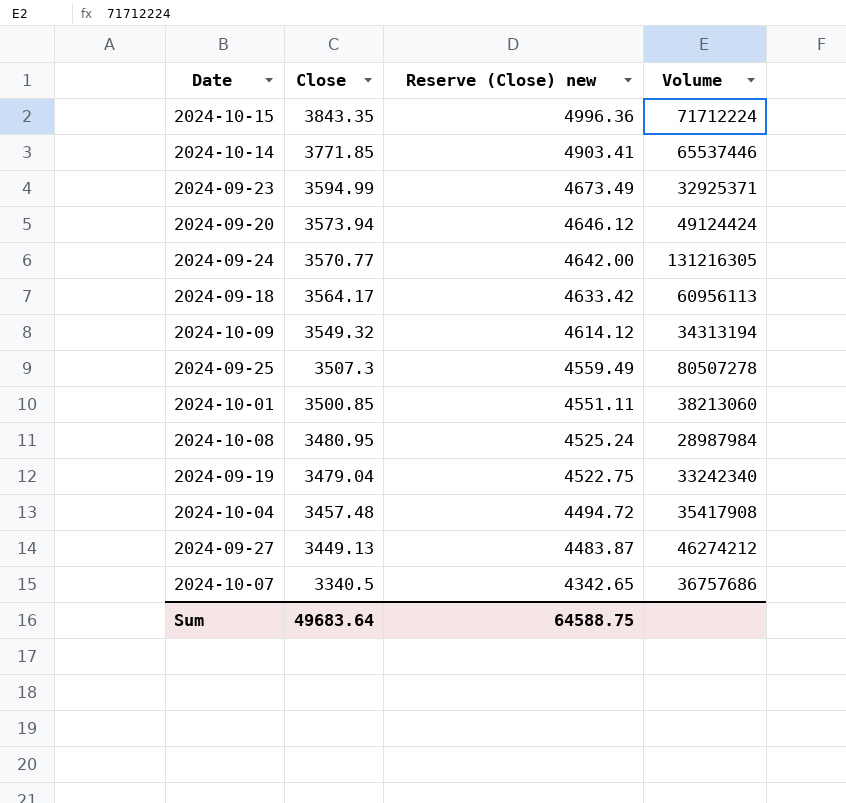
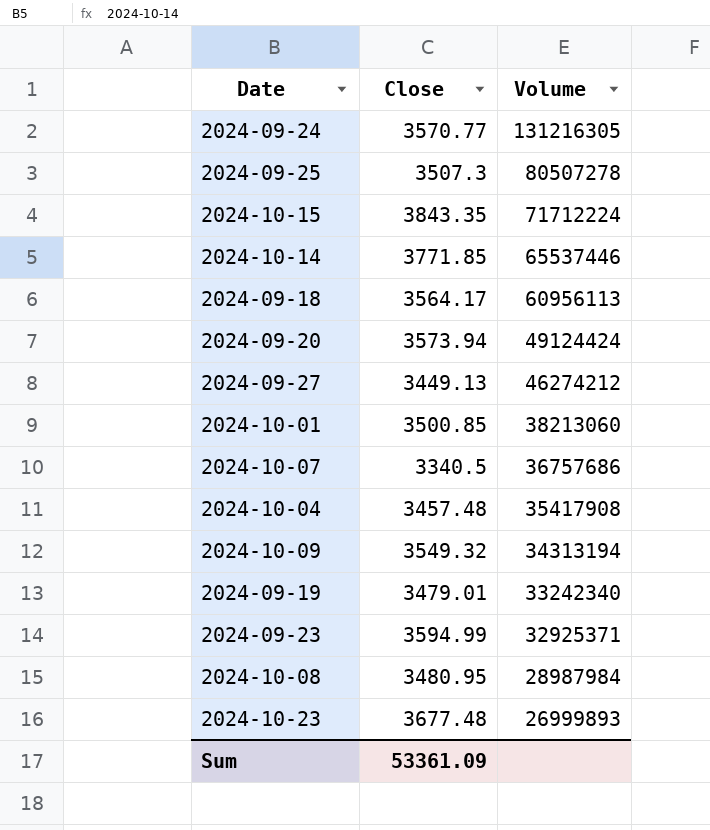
row order: Close descending -> Volume descending
column Reserve (Close) new | formula: [Close] * 1.3 -> none
2024-09-19 | Close: 3479.04 -> 3479.01
row 2024-10-23: none -> 3677.48 | 26999893
Sum | Close: 49683.64 -> 53361.09

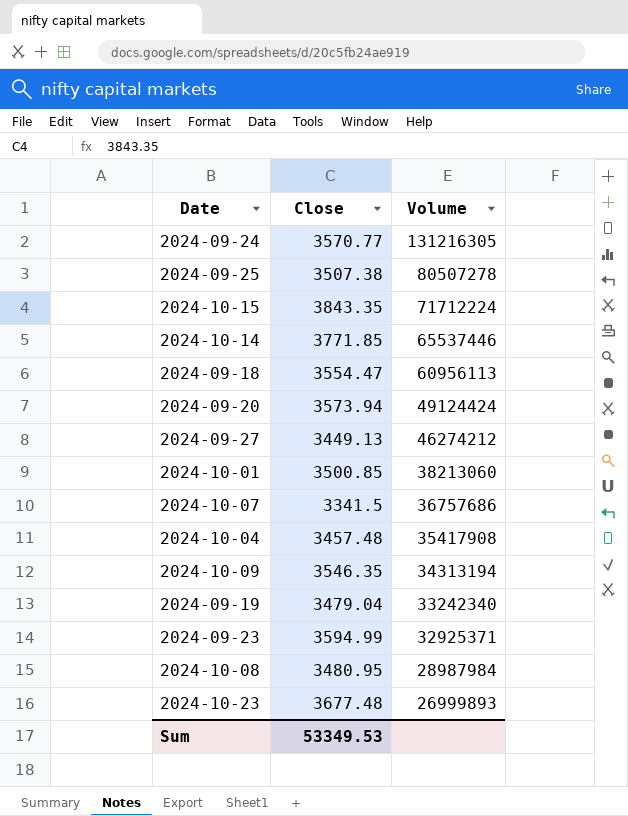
2024-09-25 | Close: 3507.3 -> 3507.38
2024-09-18 | Close: 3564.17 -> 3554.47
2024-10-07 | Close: 3340.5 -> 3341.5
2024-10-09 | Close: 3549.32 -> 3546.35
2024-09-19 | Close: 3479.01 -> 3479.04
Sum | Close: 53361.09 -> 53349.53

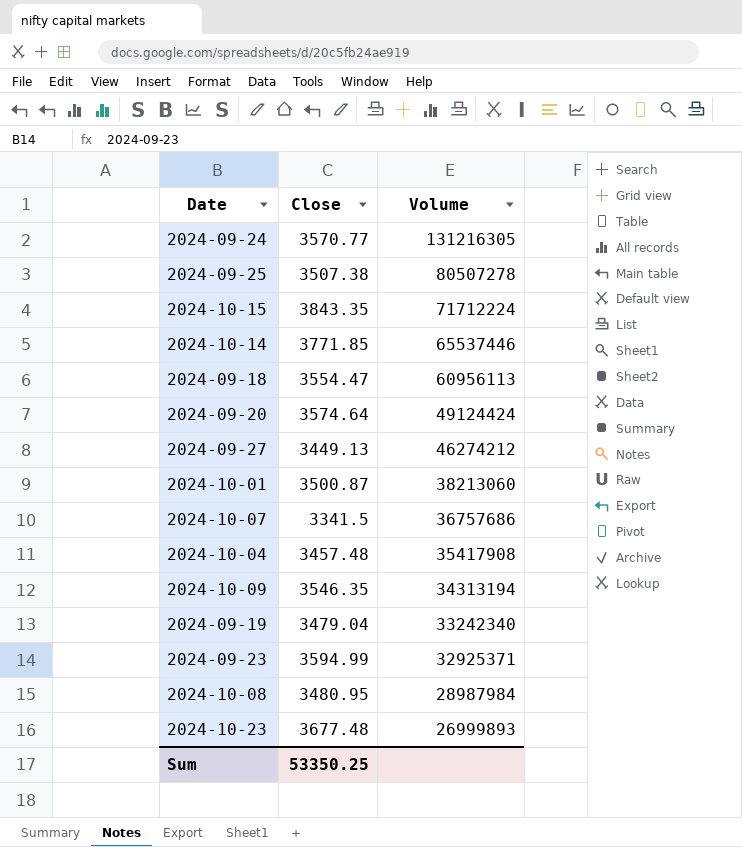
2024-09-20 | Close: 3573.94 -> 3574.64
2024-10-01 | Close: 3500.85 -> 3500.87
Sum | Close: 53349.53 -> 53350.25

